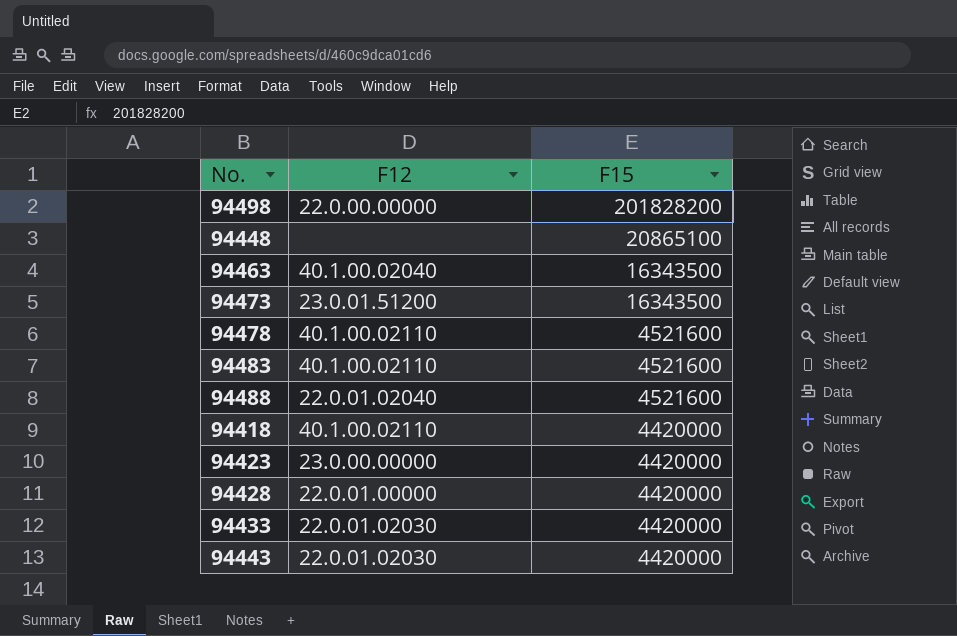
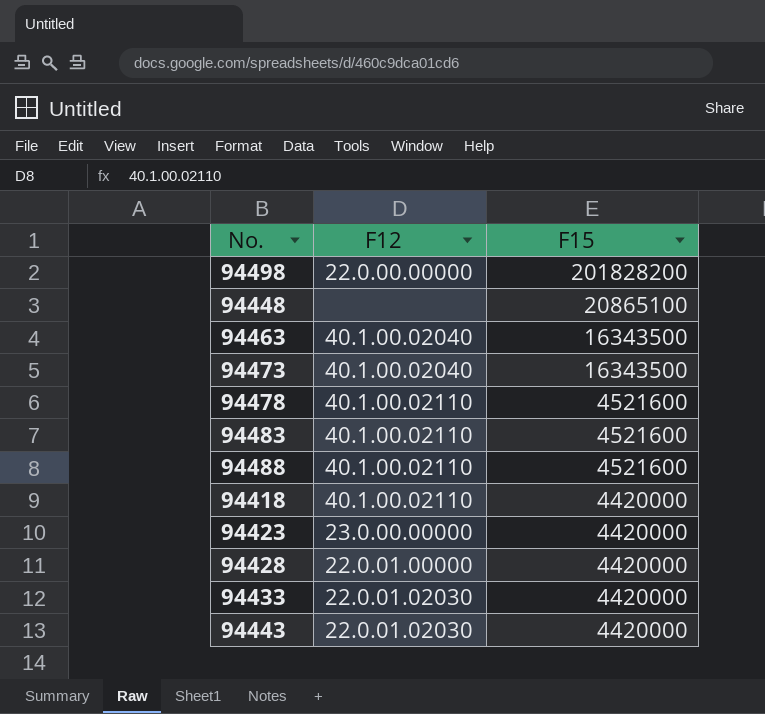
94473 | F12: 23.0.01.51200 -> 40.1.00.02040
94488 | F12: 22.0.01.02040 -> 40.1.00.02110

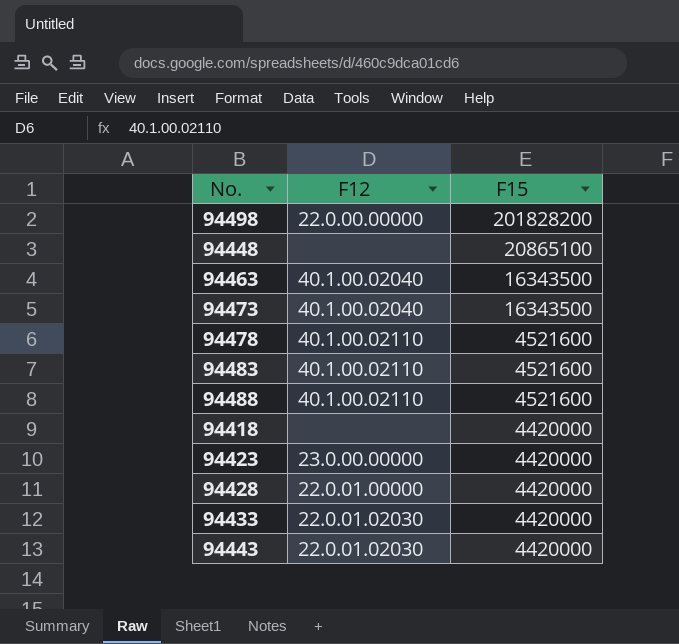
94418 | F12: 40.1.00.02110 -> none

